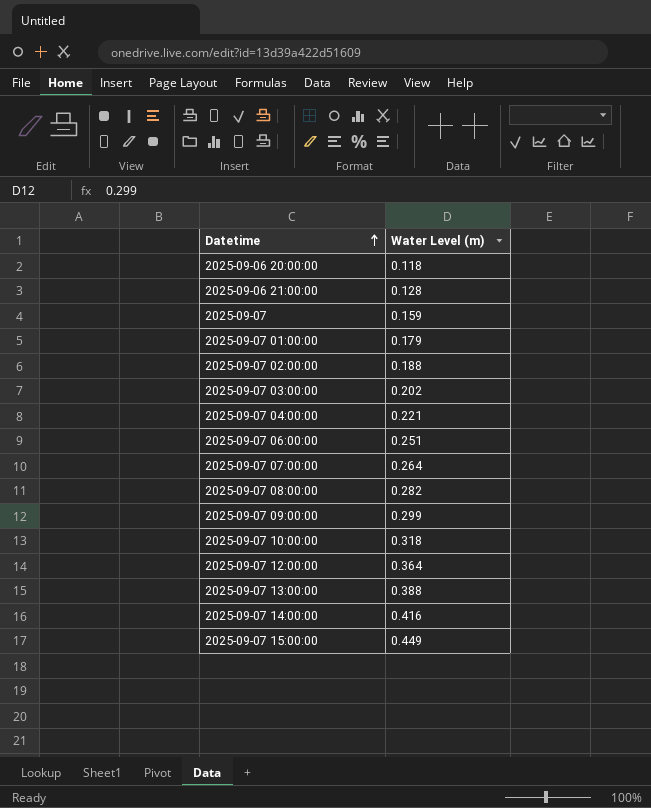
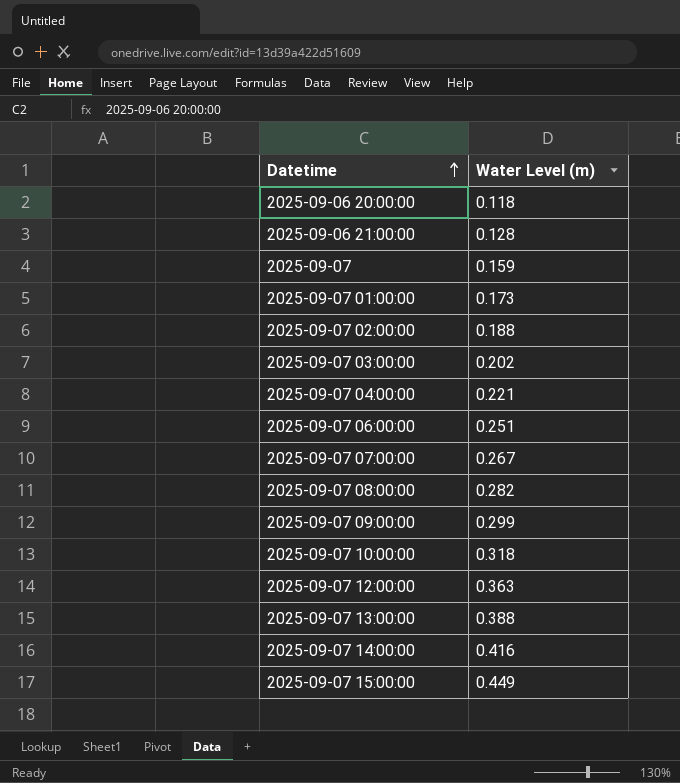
2025-09-07 01:00:00 | Water Level (m): 0.179 -> 0.173
2025-09-07 07:00:00 | Water Level (m): 0.264 -> 0.267
2025-09-07 12:00:00 | Water Level (m): 0.364 -> 0.363

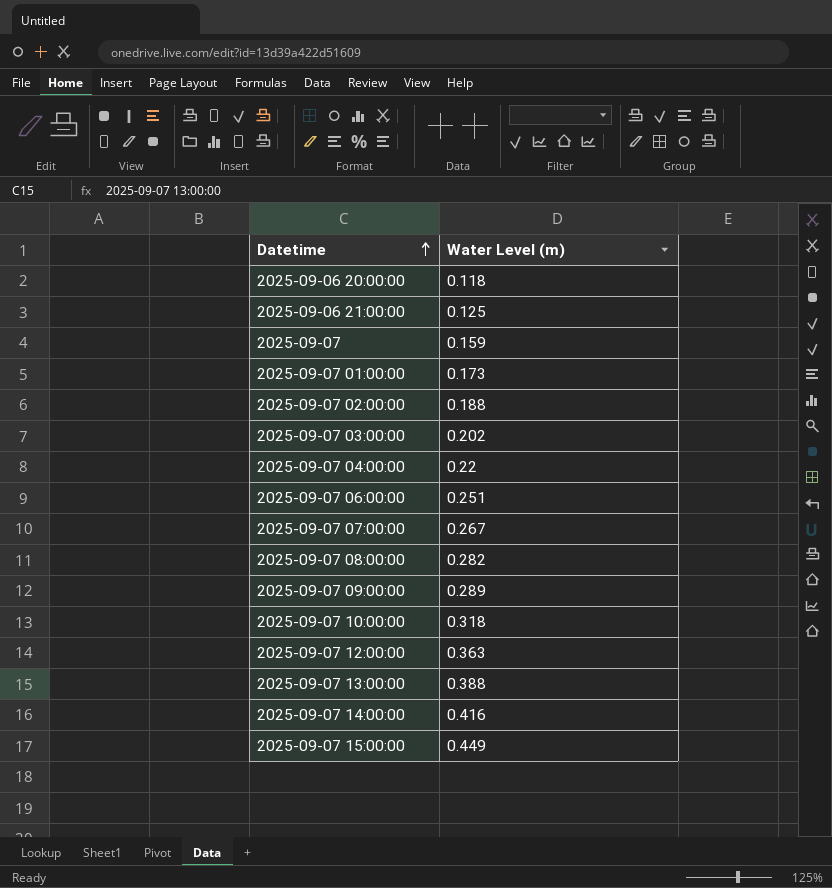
2025-09-06 21:00:00 | Water Level (m): 0.128 -> 0.125
2025-09-07 04:00:00 | Water Level (m): 0.221 -> 0.22
2025-09-07 09:00:00 | Water Level (m): 0.299 -> 0.289

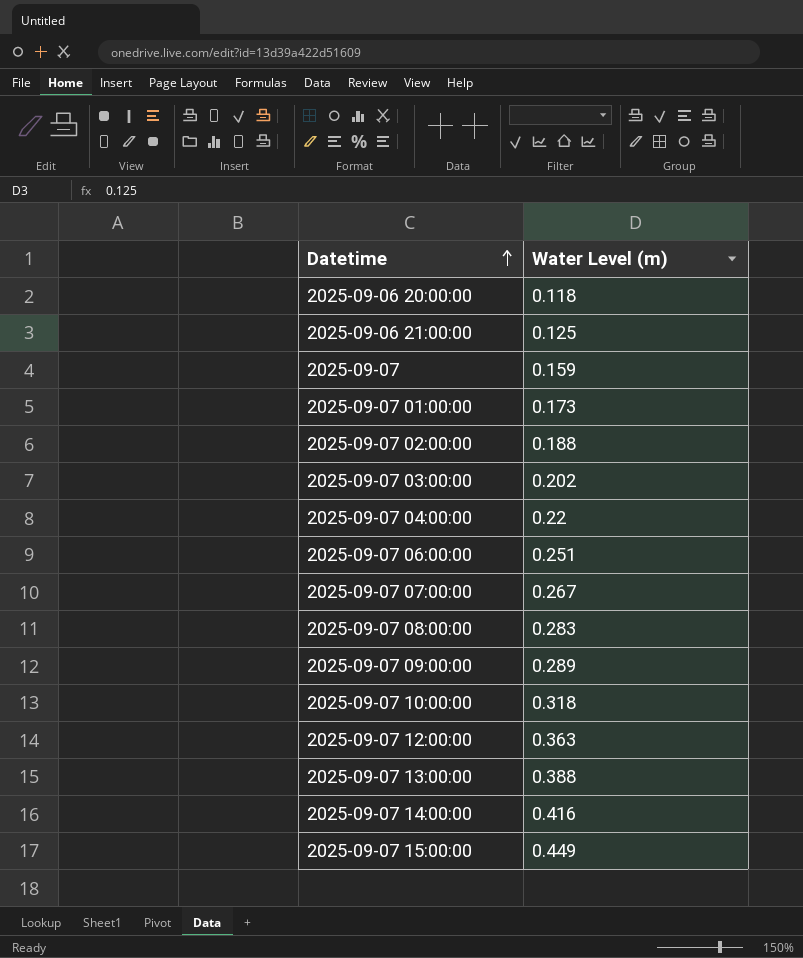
2025-09-07 08:00:00 | Water Level (m): 0.282 -> 0.283

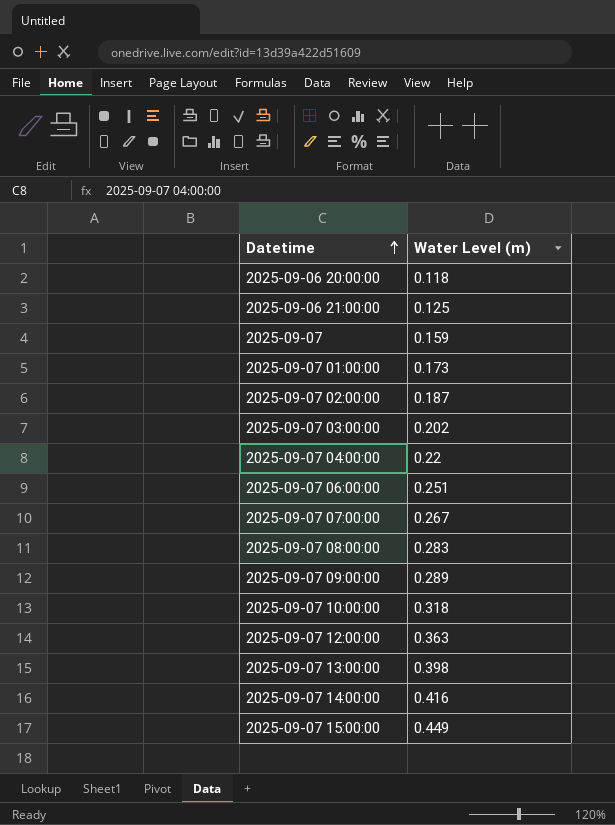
2025-09-07 02:00:00 | Water Level (m): 0.188 -> 0.187
2025-09-07 13:00:00 | Water Level (m): 0.388 -> 0.398

